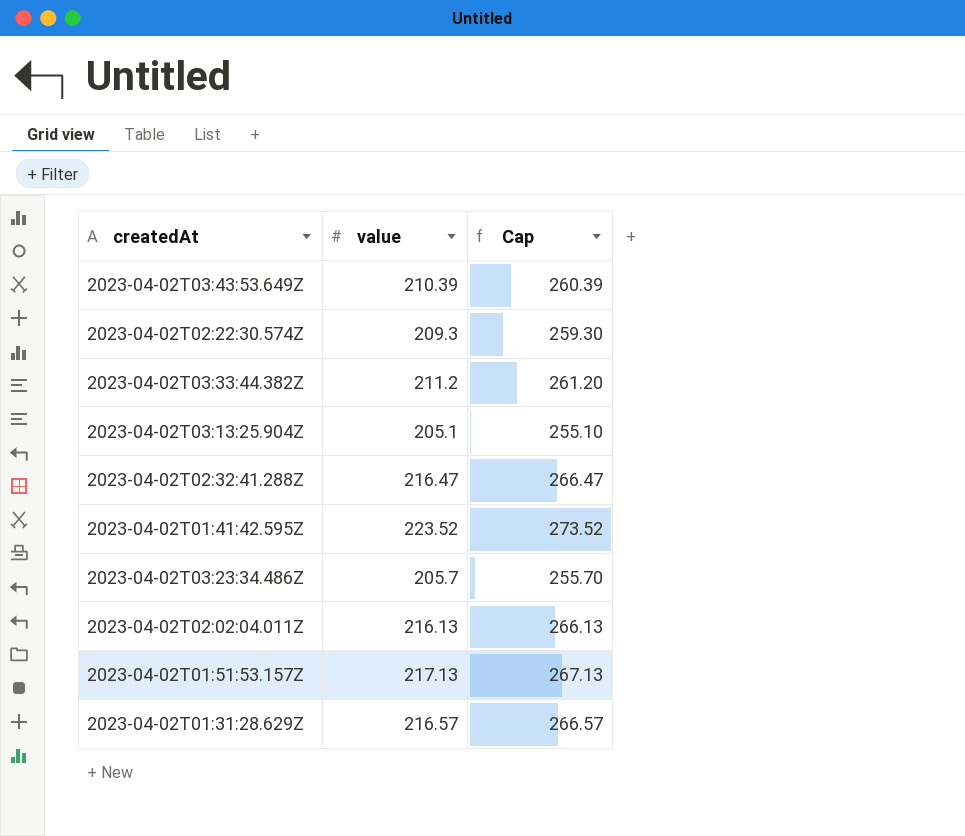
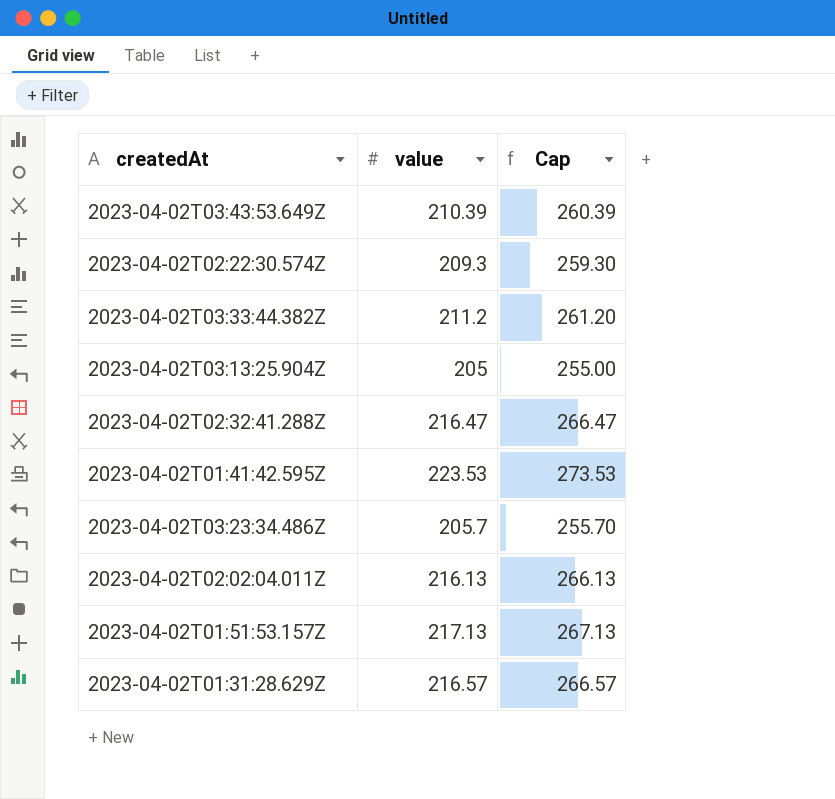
2023-04-02T03:13:25.904Z | value: 205.1 -> 205
2023-04-02T03:13:25.904Z | Cap: 255.10 -> 255.00
2023-04-02T01:41:42.595Z | value: 223.52 -> 223.53
2023-04-02T01:41:42.595Z | Cap: 273.52 -> 273.53

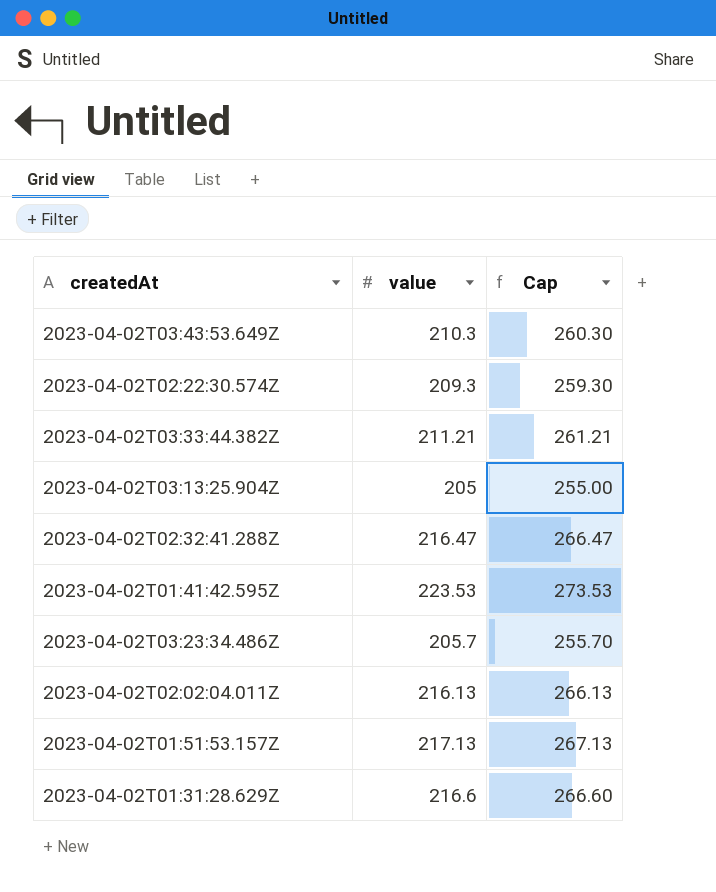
2023-04-02T03:43:53.649Z | value: 210.39 -> 210.3
2023-04-02T03:43:53.649Z | Cap: 260.39 -> 260.30
2023-04-02T03:33:44.382Z | value: 211.2 -> 211.21
2023-04-02T03:33:44.382Z | Cap: 261.20 -> 261.21
2023-04-02T01:31:28.629Z | value: 216.57 -> 216.6
2023-04-02T01:31:28.629Z | Cap: 266.57 -> 266.60

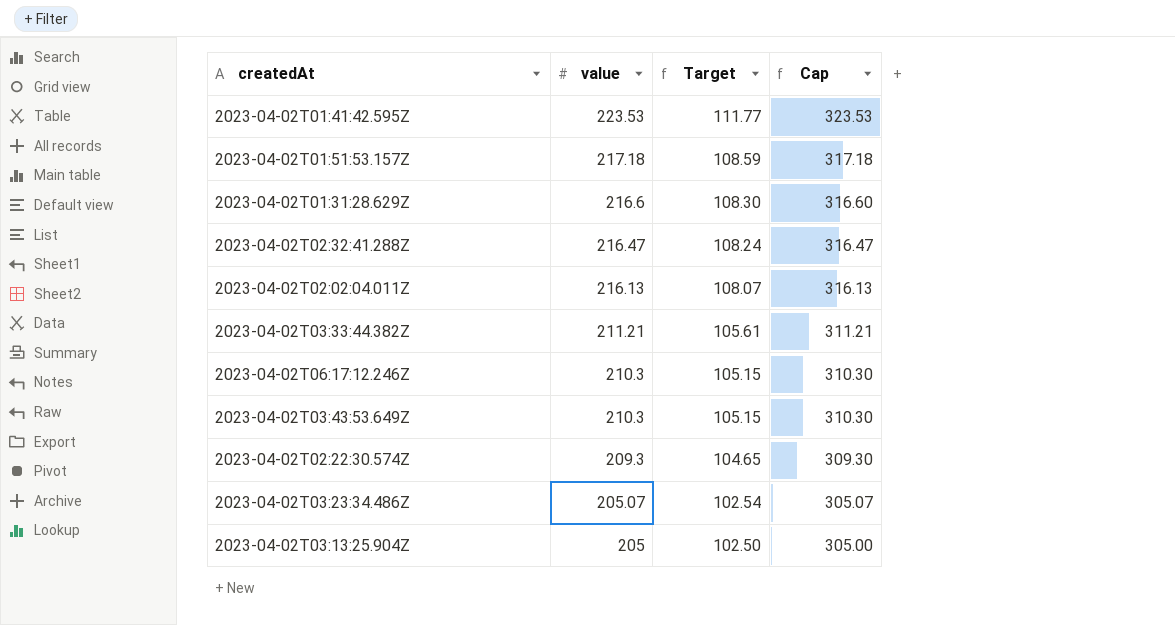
row order: none -> value descending
column Target | formula: none -> [value] * 0.5
column Cap | formula: [value] + 50 -> [value] + 100
2023-04-02T01:51:53.157Z | value: 217.13 -> 217.18
row 2023-04-02T06:17:12.246Z: none -> 210.3 | 105.15 | 310.30
2023-04-02T03:23:34.486Z | value: 205.7 -> 205.07

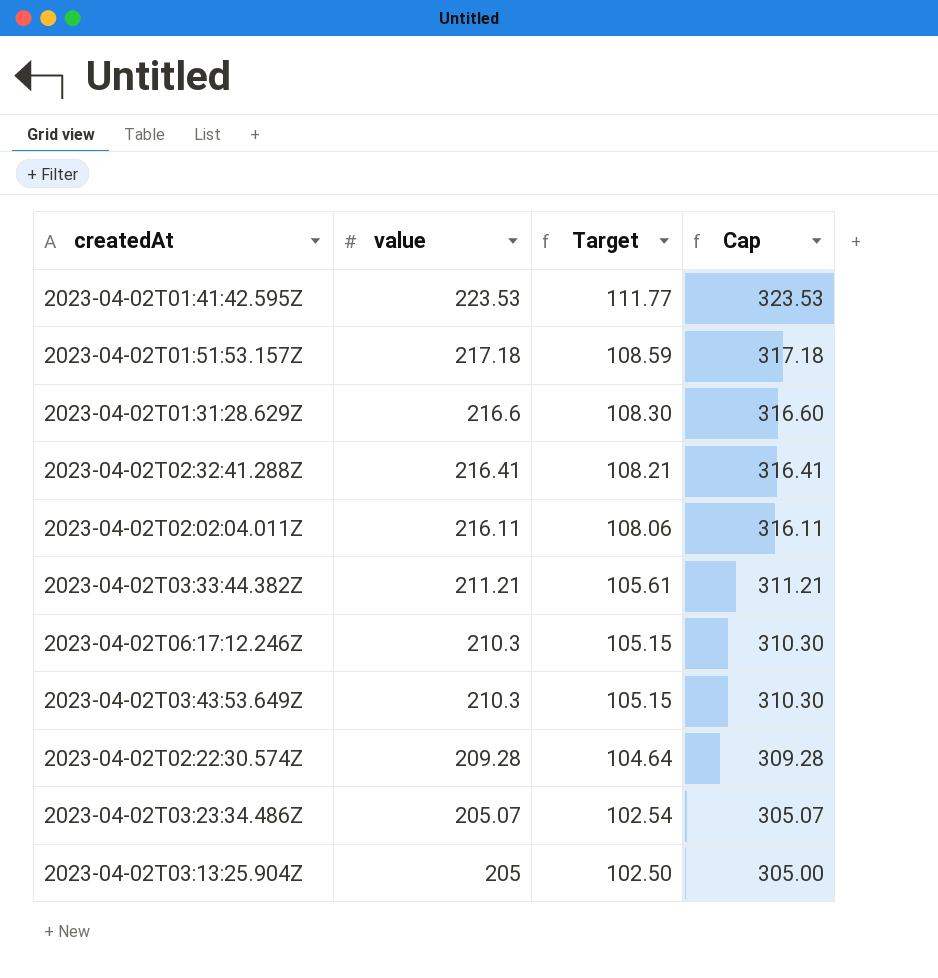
2023-04-02T02:32:41.288Z | value: 216.47 -> 216.41
2023-04-02T02:32:41.288Z | Target: 108.24 -> 108.21
2023-04-02T02:32:41.288Z | Cap: 316.47 -> 316.41
2023-04-02T02:02:04.011Z | value: 216.13 -> 216.11
2023-04-02T02:02:04.011Z | Target: 108.07 -> 108.06
2023-04-02T02:02:04.011Z | Cap: 316.13 -> 316.11
2023-04-02T02:22:30.574Z | value: 209.3 -> 209.28
2023-04-02T02:22:30.574Z | Target: 104.65 -> 104.64
2023-04-02T02:22:30.574Z | Cap: 309.30 -> 309.28

